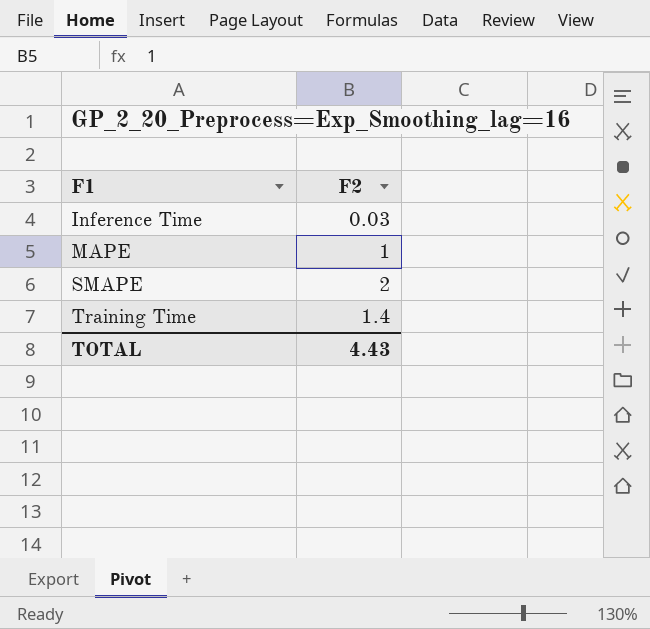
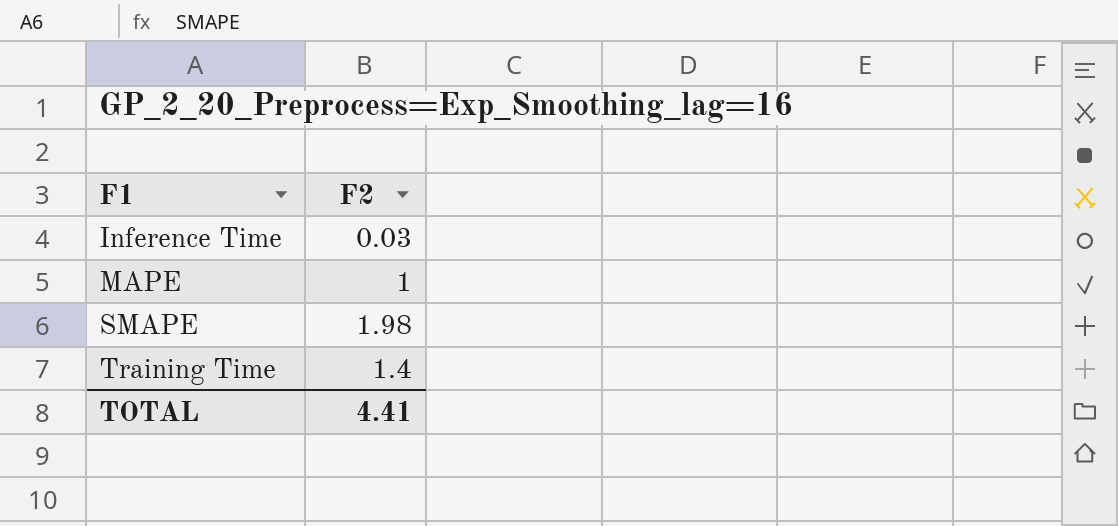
SMAPE | F2: 2 -> 1.98
TOTAL | F2: 4.43 -> 4.41

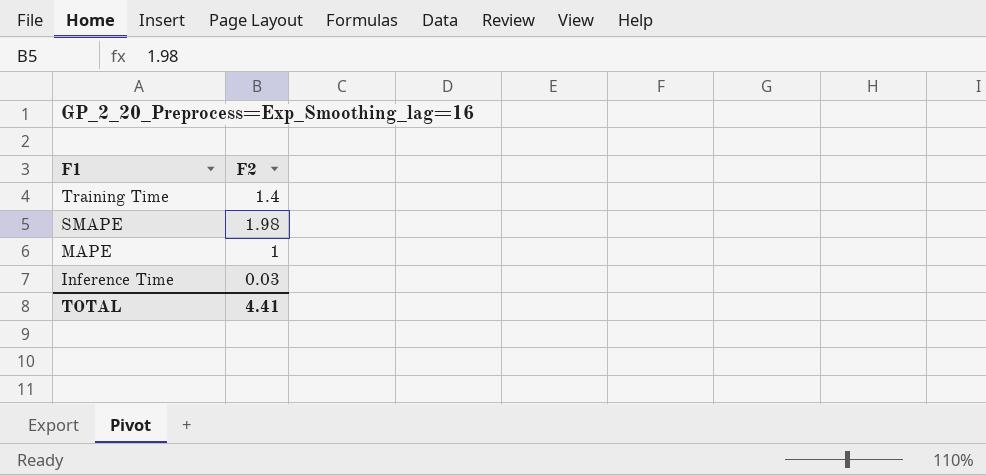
row order: F1 ascending -> F1 descending

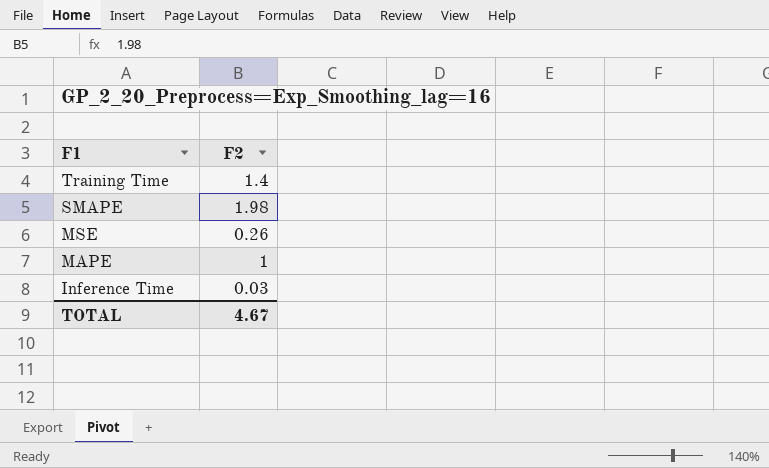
row MSE: none -> 0.26
TOTAL | F2: 4.41 -> 4.67

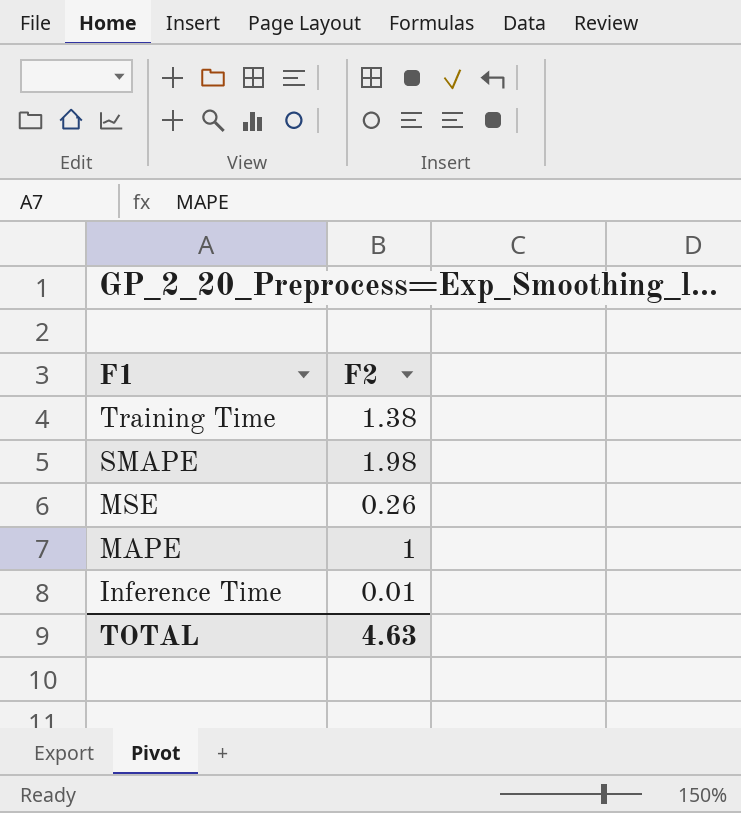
Training Time | F2: 1.4 -> 1.38
Inference Time | F2: 0.03 -> 0.01
TOTAL | F2: 4.67 -> 4.63

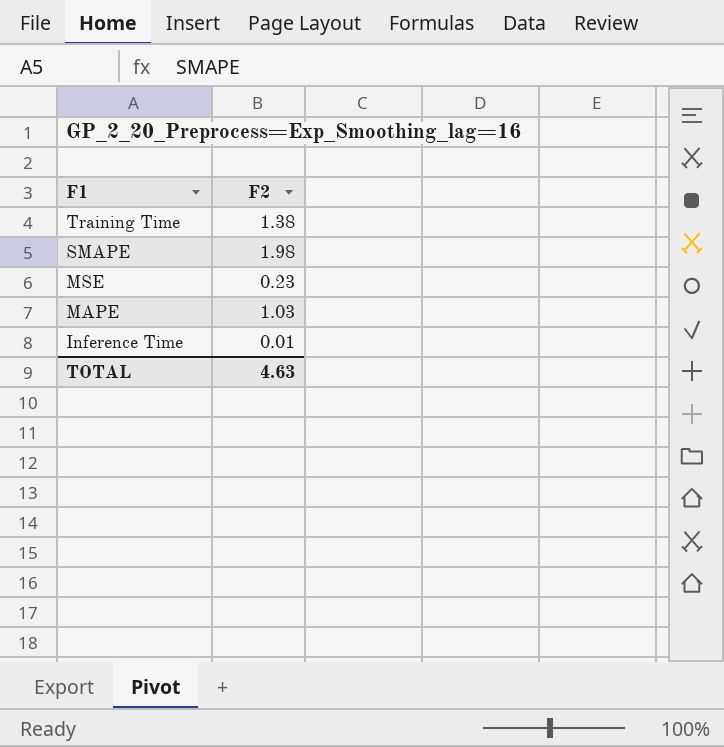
MSE | F2: 0.26 -> 0.23
MAPE | F2: 1 -> 1.03

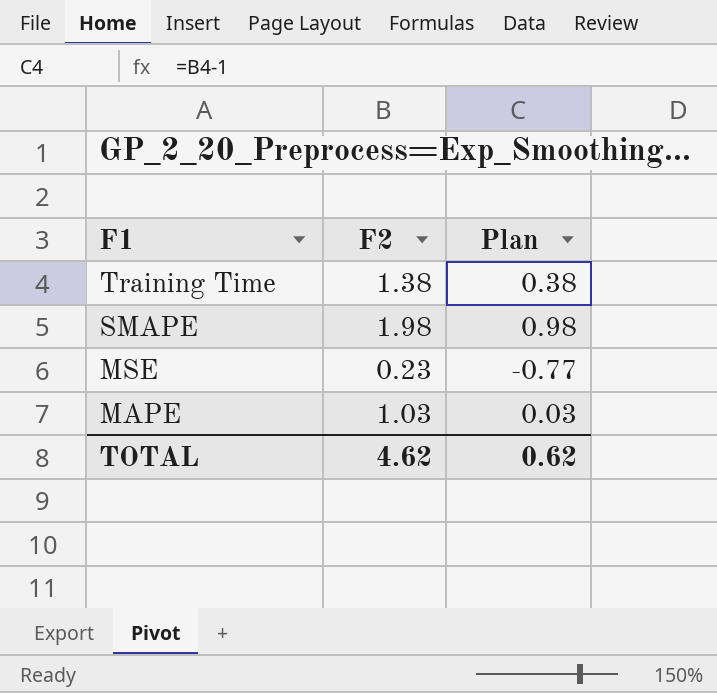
column Plan | formula: none -> [F2] - 1
row Inference Time: 0.01 -> none
TOTAL | F2: 4.63 -> 4.62

